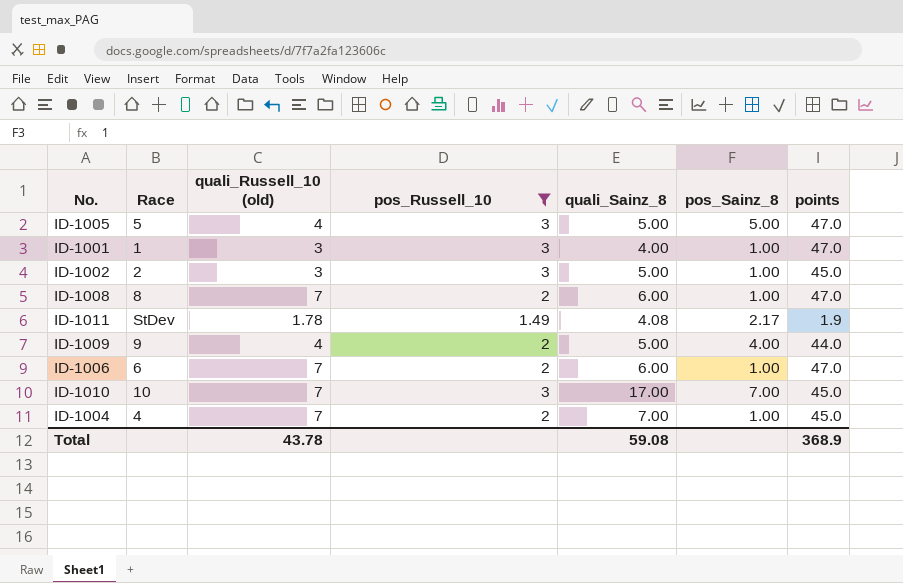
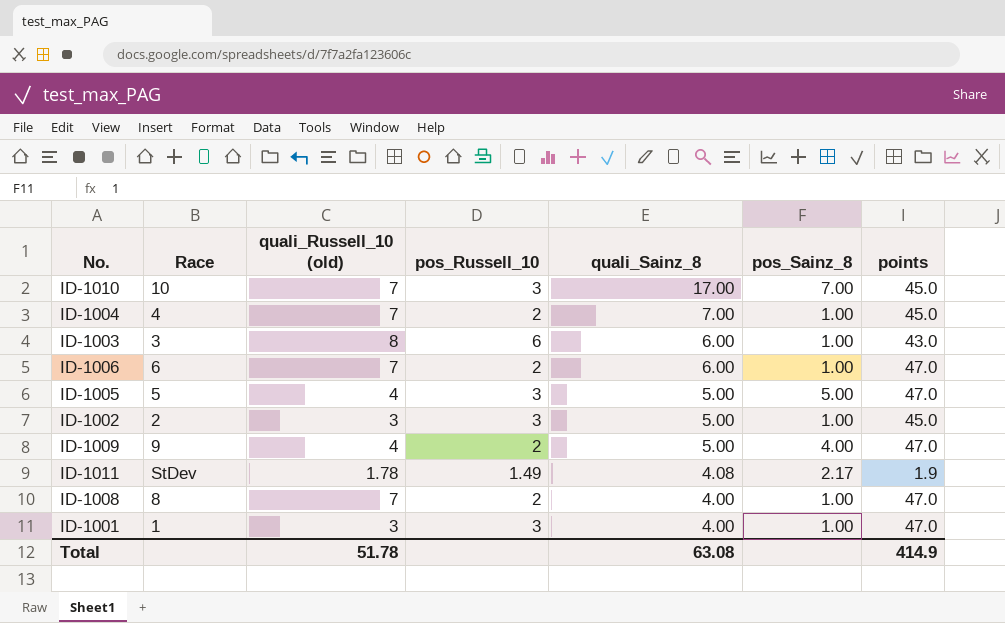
filter: pos_Russell_10 != 6 -> none
row order: none -> quali_Sainz_8 descending
ID-1009 | points: 44.0 -> 47.0
ID-1008 | quali_Sainz_8: 6.00 -> 4.00
Total | quali_Russell_10 (old): 43.78 -> 51.78
Total | quali_Sainz_8: 59.08 -> 63.08
Total | points: 368.9 -> 414.9

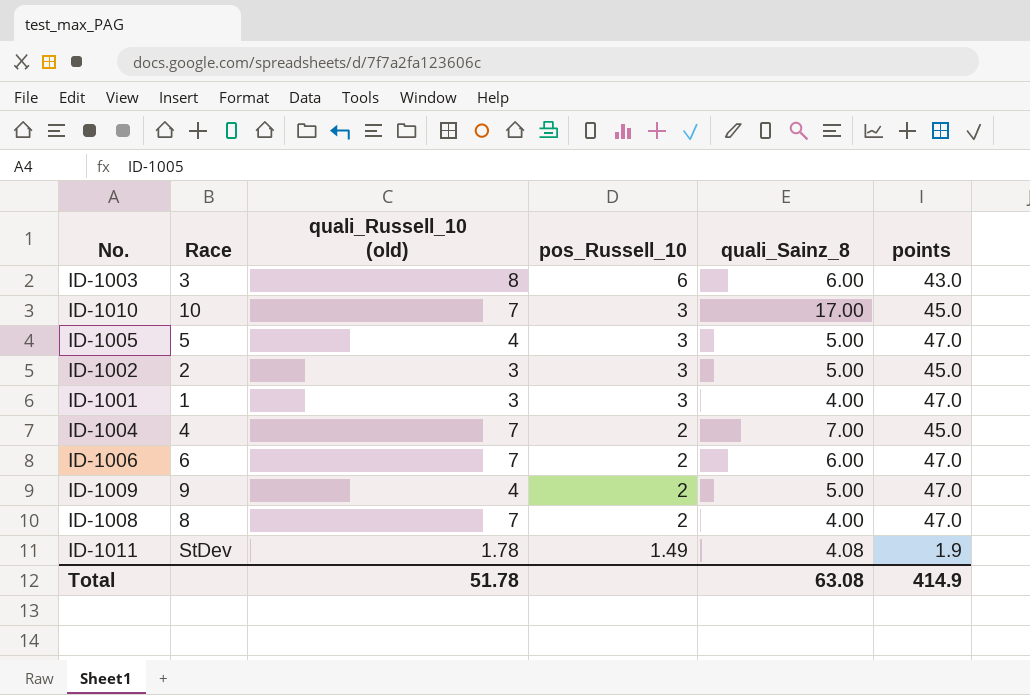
row order: quali_Sainz_8 descending -> pos_Russell_10 descending
column pos_Sainz_8 | position: 6 -> none

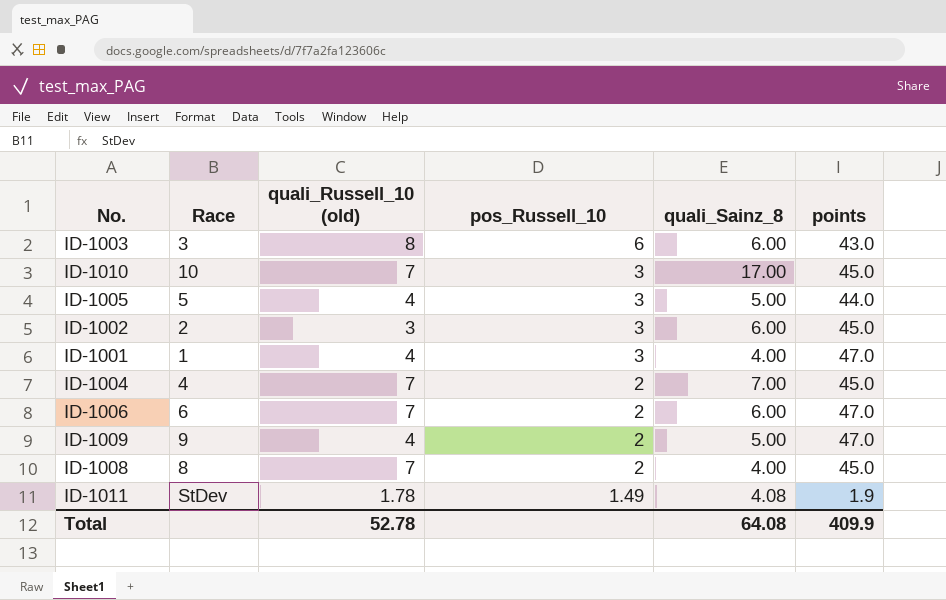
ID-1005 | points: 47.0 -> 44.0
ID-1002 | quali_Sainz_8: 5.00 -> 6.00
ID-1001 | quali_Russell_10 (old): 3 -> 4
ID-1008 | points: 47.0 -> 45.0
Total | quali_Russell_10 (old): 51.78 -> 52.78
Total | quali_Sainz_8: 63.08 -> 64.08
Total | points: 414.9 -> 409.9

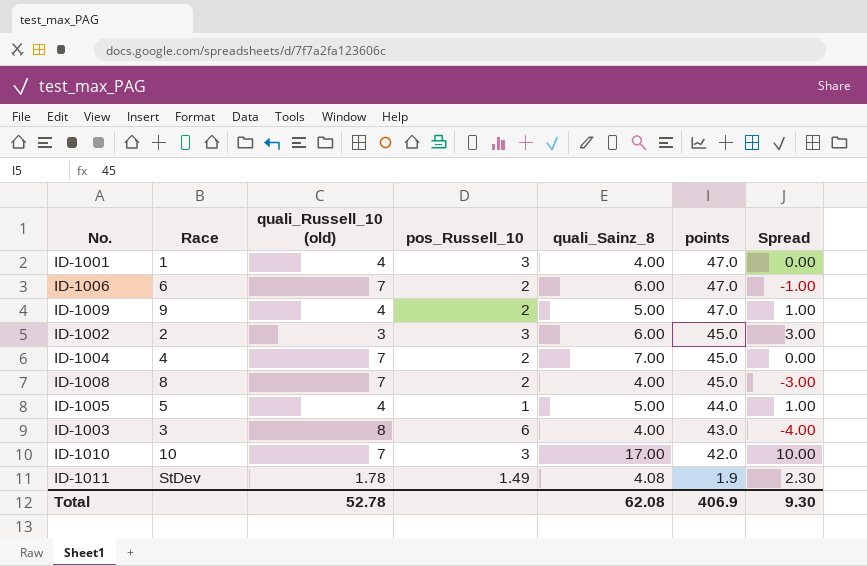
row order: pos_Russell_10 descending -> points descending
column Spread | formula: none -> [quali_Sainz_8] - [quali_Russell_10 (old)]
ID-1005 | pos_Russell_10: 3 -> 1
ID-1003 | quali_Sainz_8: 6.00 -> 4.00
ID-1010 | points: 45.0 -> 42.0
Total | quali_Sainz_8: 64.08 -> 62.08
Total | points: 409.9 -> 406.9

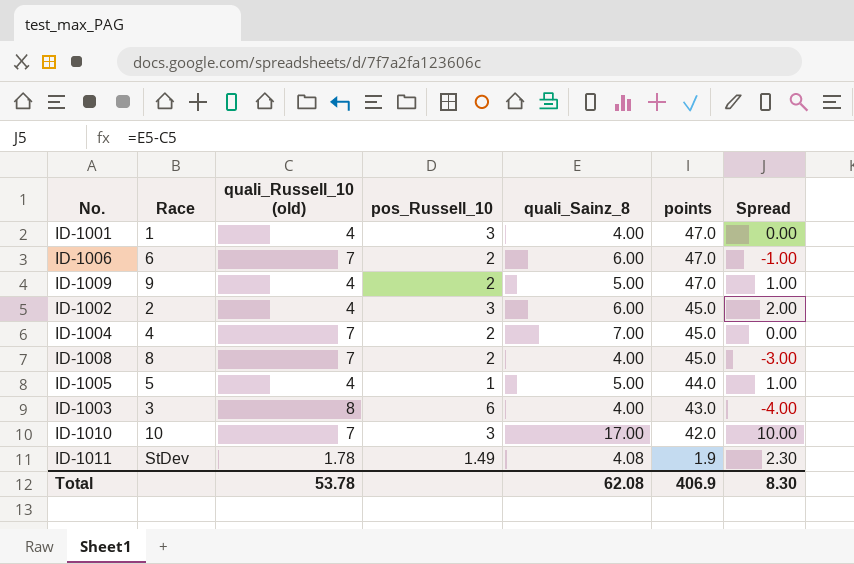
ID-1002 | quali_Russell_10 (old): 3 -> 4
ID-1002 | Spread: 3.00 -> 2.00
Total | quali_Russell_10 (old): 52.78 -> 53.78
Total | Spread: 9.30 -> 8.30

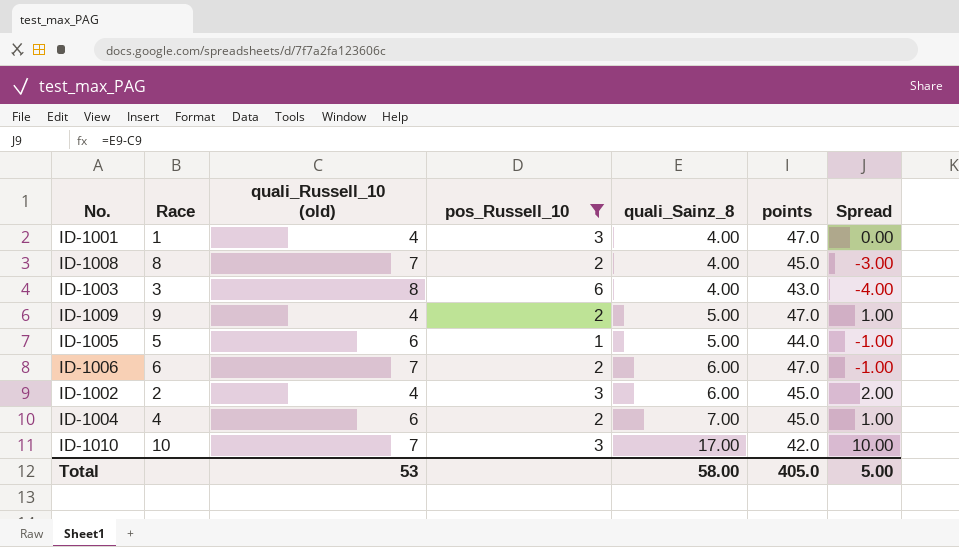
filter: none -> pos_Russell_10 != 1.49
row order: points descending -> quali_Sainz_8 ascending
ID-1005 | quali_Russell_10 (old): 4 -> 6
ID-1005 | Spread: 1.00 -> -1.00
ID-1004 | quali_Russell_10 (old): 7 -> 6
ID-1004 | Spread: 0.00 -> 1.00
Total | quali_Russell_10 (old): 53.78 -> 53
Total | quali_Sainz_8: 62.08 -> 58.00
Total | points: 406.9 -> 405.0
Total | Spread: 8.30 -> 5.00

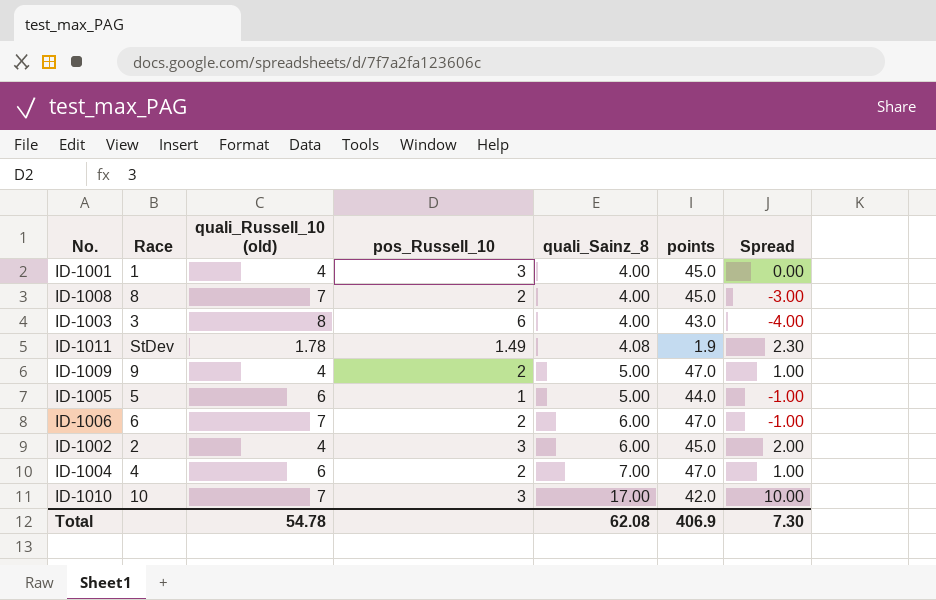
filter: pos_Russell_10 != 1.49 -> none
ID-1001 | points: 47.0 -> 45.0
ID-1004 | points: 45.0 -> 47.0
Total | quali_Russell_10 (old): 53 -> 54.78
Total | quali_Sainz_8: 58.00 -> 62.08
Total | points: 405.0 -> 406.9
Total | Spread: 5.00 -> 7.30

